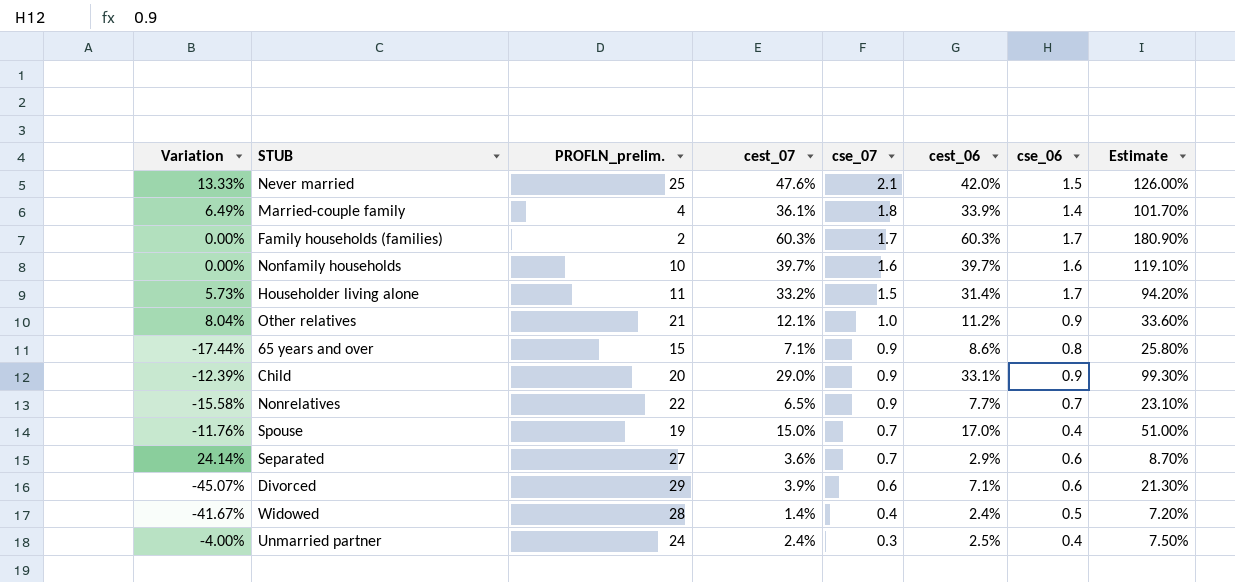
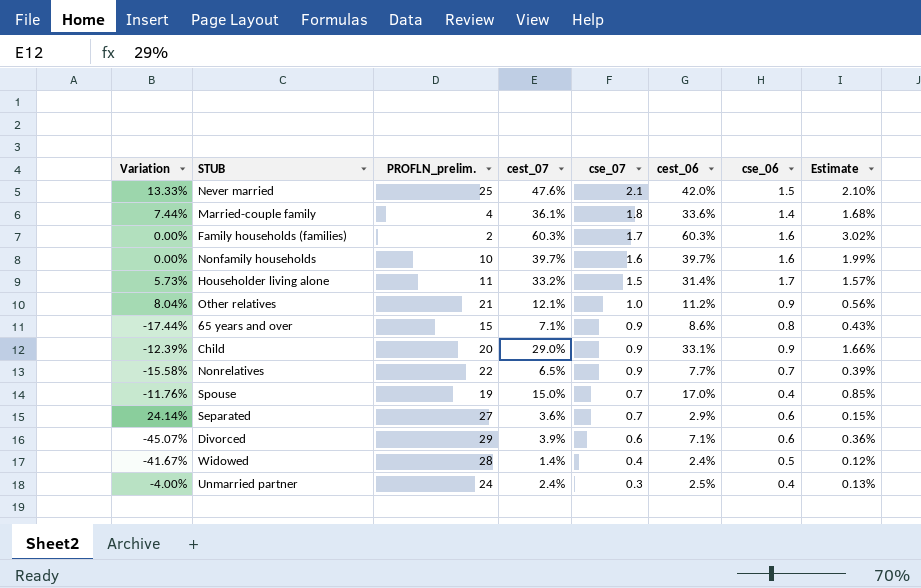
column Estimate | formula: [cest_06] * 3 -> [cest_06] * 0.05
Married-couple family | Variation: 6.49% -> 7.44%
Married-couple family | cest_06: 33.9% -> 33.6%
Family households (families) | cse_06: 1.7 -> 1.6

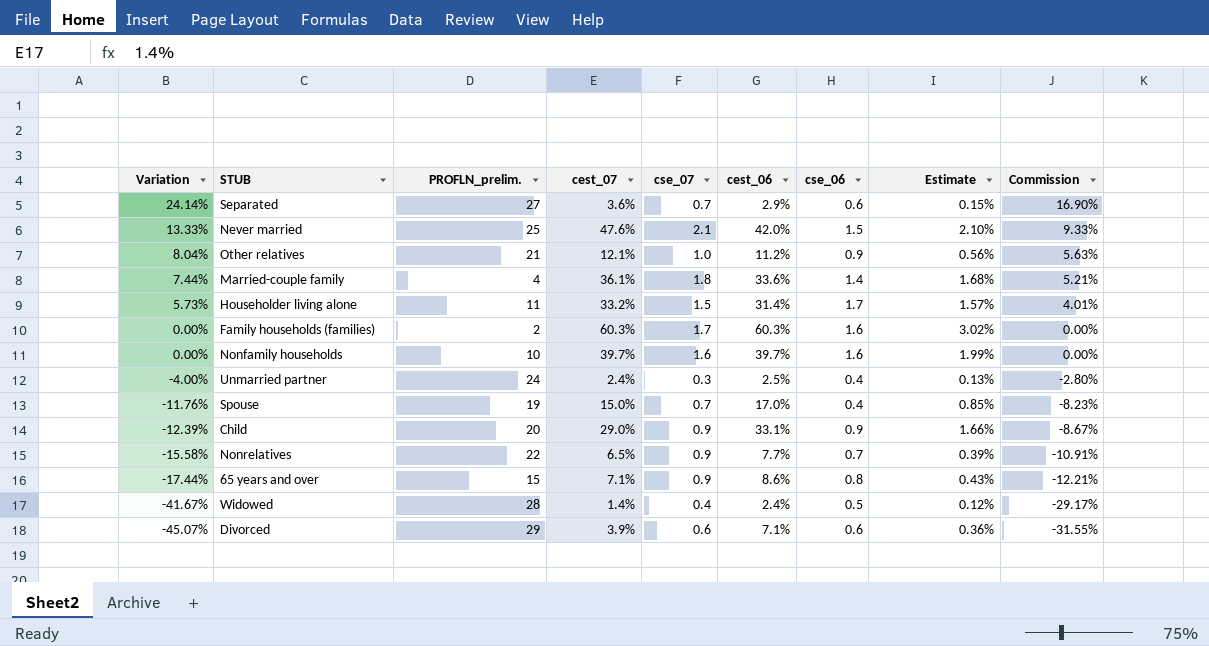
row order: cse_07 descending -> Variation descending
column Commission | formula: none -> [Variation] * 0.7

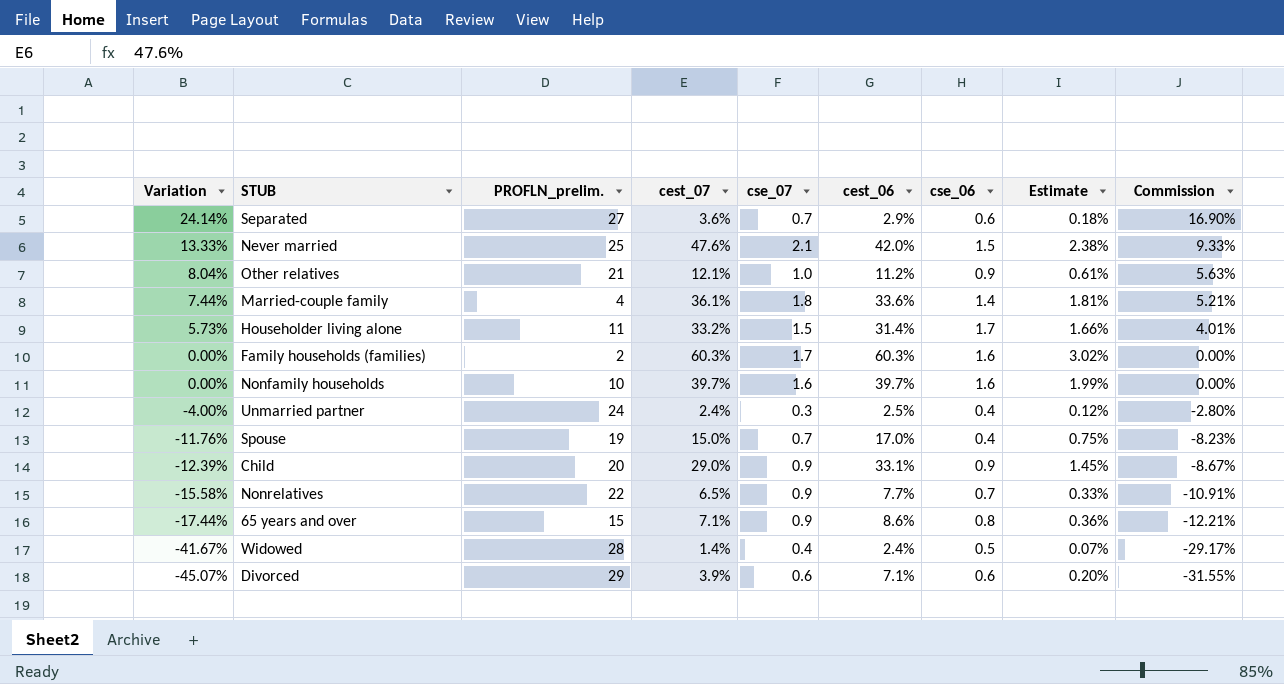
column Estimate | formula: [cest_06] * 0.05 -> [cest_07] * 0.05

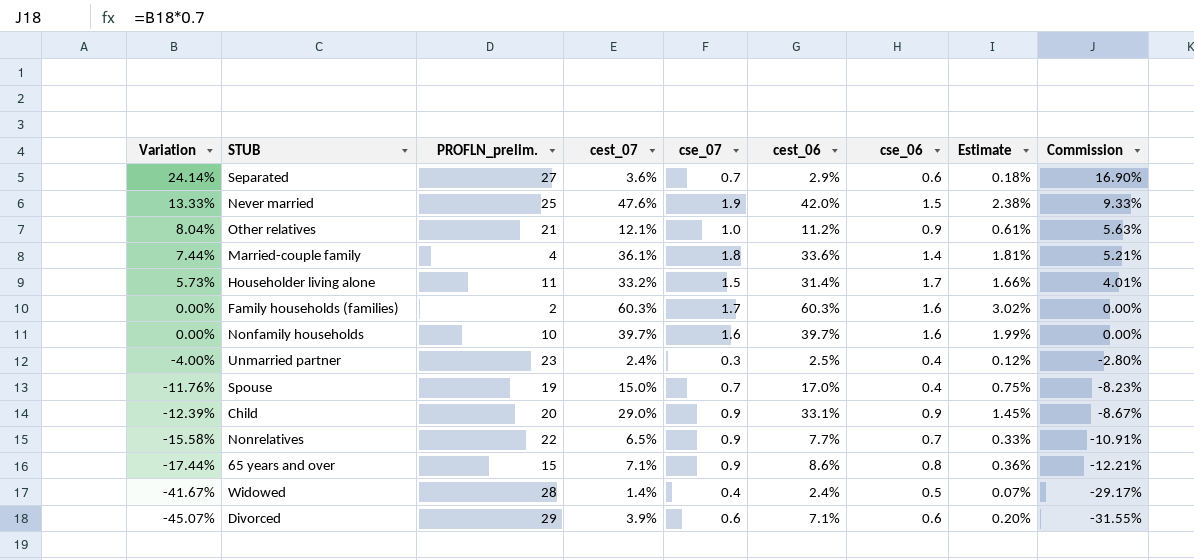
Never married | cse_07: 2.1 -> 1.9
Unmarried partner | PROFLN_prelim.: 24 -> 23

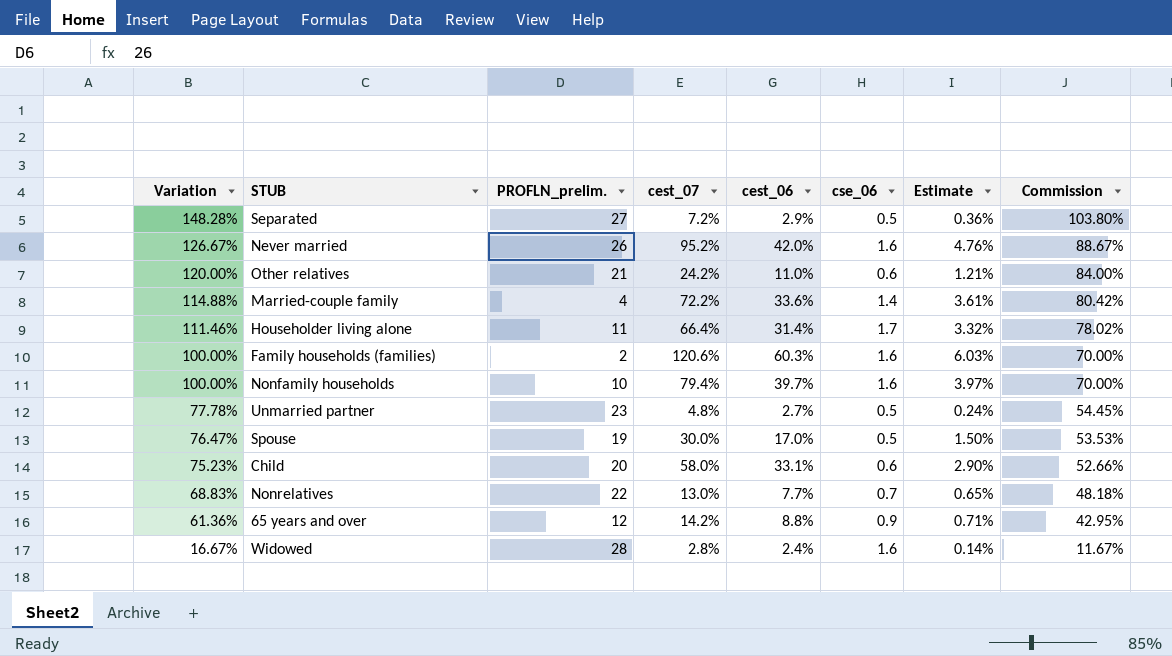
column cse_07 | position: 5 -> none
row Divorced: -45.07% | 29 | 3.9% | 0.6 | 7.1% | 0.6 | 0.20% | -31.55% -> none
Separated | Variation: 24.14% -> 148.28%
Separated | cest_07: 3.6% -> 7.2%
Separated | cse_06: 0.6 -> 0.5
Separated | Estimate: 0.18% -> 0.36%
Separated | Commission: 16.90% -> 103.80%
Never married | Variation: 13.33% -> 126.67%
Never married | PROFLN_prelim.: 25 -> 26
Never married | cest_07: 47.6% -> 95.2%
Never married | cse_06: 1.5 -> 1.6
Never married | Estimate: 2.38% -> 4.76%
Never married | Commission: 9.33% -> 88.67%
Other relatives | Variation: 8.04% -> 120.00%
Other relatives | cest_07: 12.1% -> 24.2%
Other relatives | cest_06: 11.2% -> 11.0%
Other relatives | cse_06: 0.9 -> 0.6
Other relatives | Estimate: 0.61% -> 1.21%
Other relatives | Commission: 5.63% -> 84.00%
Married-couple family | Variation: 7.44% -> 114.88%
Married-couple family | cest_07: 36.1% -> 72.2%
Married-couple family | Estimate: 1.81% -> 3.61%
Married-couple family | Commission: 5.21% -> 80.42%
Householder living alone | Variation: 5.73% -> 111.46%
Householder living alone | cest_07: 33.2% -> 66.4%
Householder living alone | Estimate: 1.66% -> 3.32%
Householder living alone | Commission: 4.01% -> 78.02%
Family households (families) | Variation: 0.00% -> 100.00%
Family households (families) | cest_07: 60.3% -> 120.6%
Family households (families) | Estimate: 3.02% -> 6.03%
Family households (families) | Commission: 0.00% -> 70.00%
Nonfamily households | Variation: 0.00% -> 100.00%
Nonfamily households | cest_07: 39.7% -> 79.4%
Nonfamily households | Estimate: 1.99% -> 3.97%
Nonfamily households | Commission: 0.00% -> 70.00%
Unmarried partner | Variation: -4.00% -> 77.78%
Unmarried partner | cest_07: 2.4% -> 4.8%
Unmarried partner | cest_06: 2.5% -> 2.7%
Unmarried partner | cse_06: 0.4 -> 0.5
Unmarried partner | Estimate: 0.12% -> 0.24%
Unmarried partner | Commission: -2.80% -> 54.45%
Spouse | Variation: -11.76% -> 76.47%
Spouse | cest_07: 15.0% -> 30.0%
Spouse | cse_06: 0.4 -> 0.5
Spouse | Estimate: 0.75% -> 1.50%
Spouse | Commission: -8.23% -> 53.53%
Child | Variation: -12.39% -> 75.23%
Child | cest_07: 29.0% -> 58.0%
Child | cse_06: 0.9 -> 0.6
Child | Estimate: 1.45% -> 2.90%
Child | Commission: -8.67% -> 52.66%
Nonrelatives | Variation: -15.58% -> 68.83%
Nonrelatives | cest_07: 6.5% -> 13.0%
Nonrelatives | Estimate: 0.33% -> 0.65%
Nonrelatives | Commission: -10.91% -> 48.18%
65 years and over | Variation: -17.44% -> 61.36%
65 years and over | PROFLN_prelim.: 15 -> 12
65 years and over | cest_07: 7.1% -> 14.2%
65 years and over | cest_06: 8.6% -> 8.8%
65 years and over | cse_06: 0.8 -> 0.9
65 years and over | Estimate: 0.36% -> 0.71%
65 years and over | Commission: -12.21% -> 42.95%
Widowed | Variation: -41.67% -> 16.67%
Widowed | cest_07: 1.4% -> 2.8%
Widowed | cse_06: 0.5 -> 1.6
Widowed | Estimate: 0.07% -> 0.14%
Widowed | Commission: -29.17% -> 11.67%

